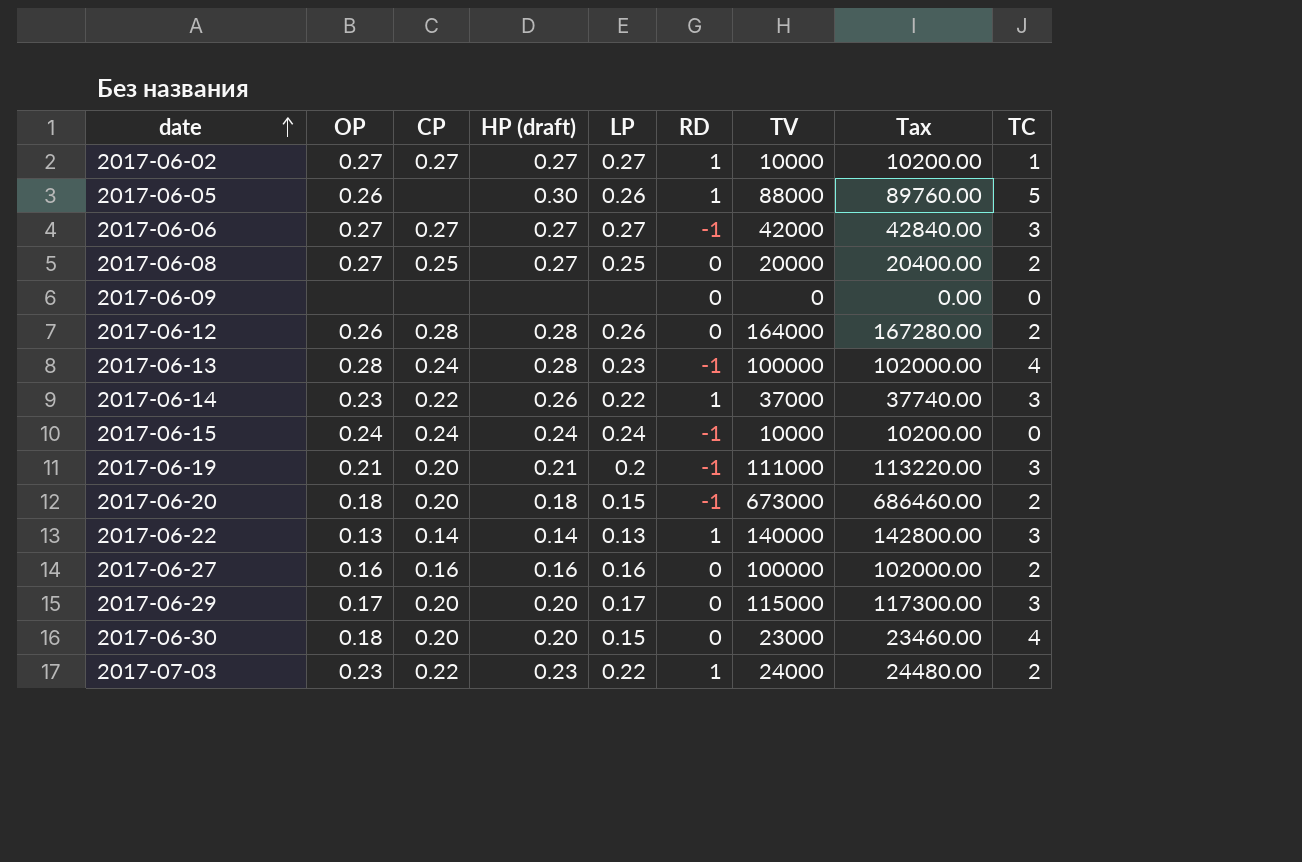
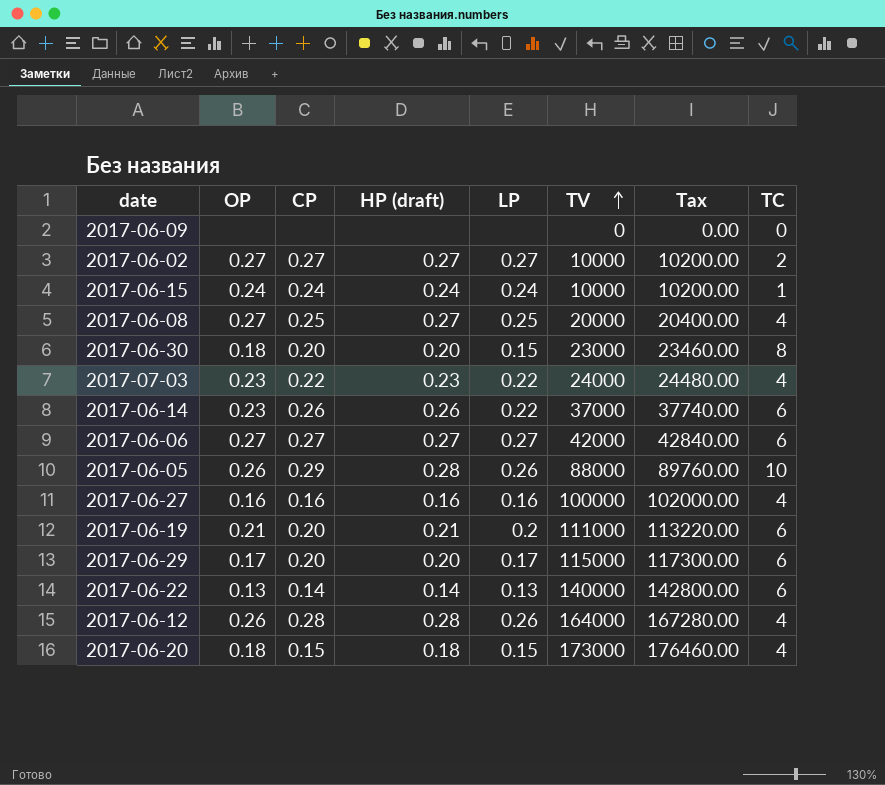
row order: date ascending -> TV ascending
column RD | position: 6 -> none
row 2017-06-13: 0.28 | 0.24 | 0.28 | 0.23 | -1 | 100000 | 102000.00 | 4 -> none
2017-06-02 | TC: 1 -> 2
2017-06-15 | TC: 0 -> 1
2017-06-08 | TC: 2 -> 4
2017-06-30 | TC: 4 -> 8
2017-07-03 | TC: 2 -> 4
2017-06-14 | CP: 0.22 -> 0.26
2017-06-14 | TC: 3 -> 6
2017-06-06 | TC: 3 -> 6
2017-06-05 | CP: none -> 0.29
2017-06-05 | HP (draft): 0.30 -> 0.28
2017-06-05 | TC: 5 -> 10
2017-06-27 | TC: 2 -> 4
2017-06-19 | TC: 3 -> 6
2017-06-29 | TC: 3 -> 6
2017-06-22 | TC: 3 -> 6
2017-06-12 | TC: 2 -> 4
2017-06-20 | CP: 0.20 -> 0.15
2017-06-20 | TV: 673000 -> 173000
2017-06-20 | Tax: 686460.00 -> 176460.00
2017-06-20 | TC: 2 -> 4

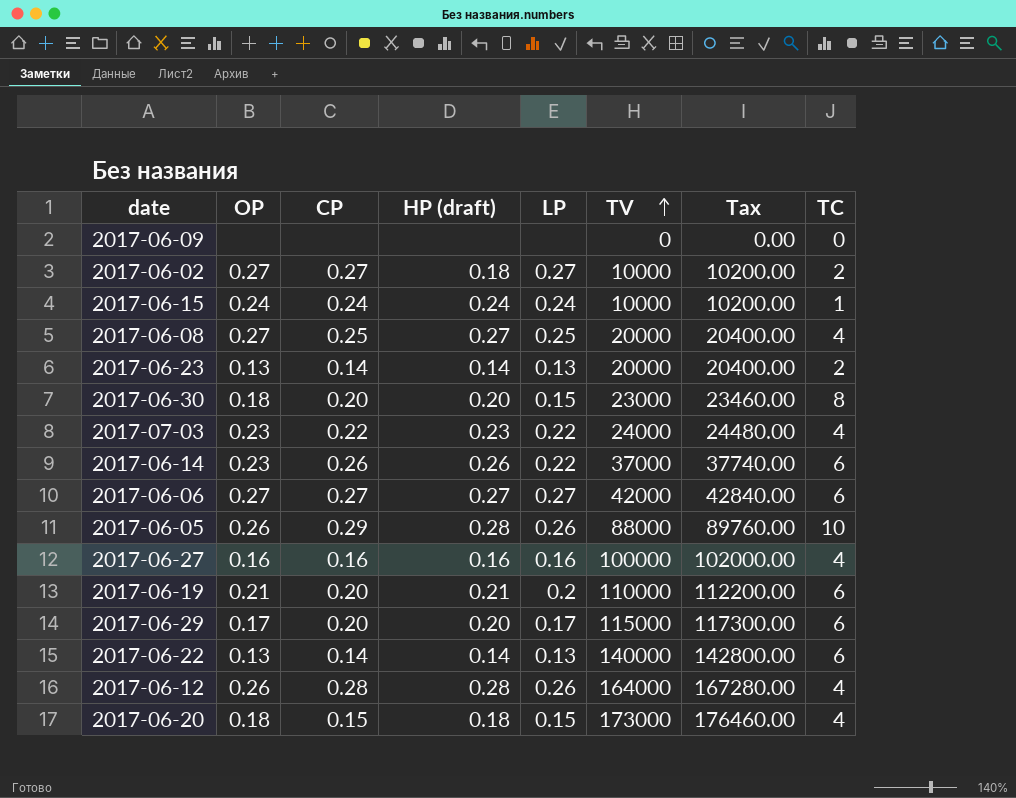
2017-06-02 | HP (draft): 0.27 -> 0.18
row 2017-06-23: none -> 0.13 | 0.14 | 0.14 | 0.13 | 20000 | 20400.00 | 2
2017-06-19 | TV: 111000 -> 110000
2017-06-19 | Tax: 113220.00 -> 112200.00

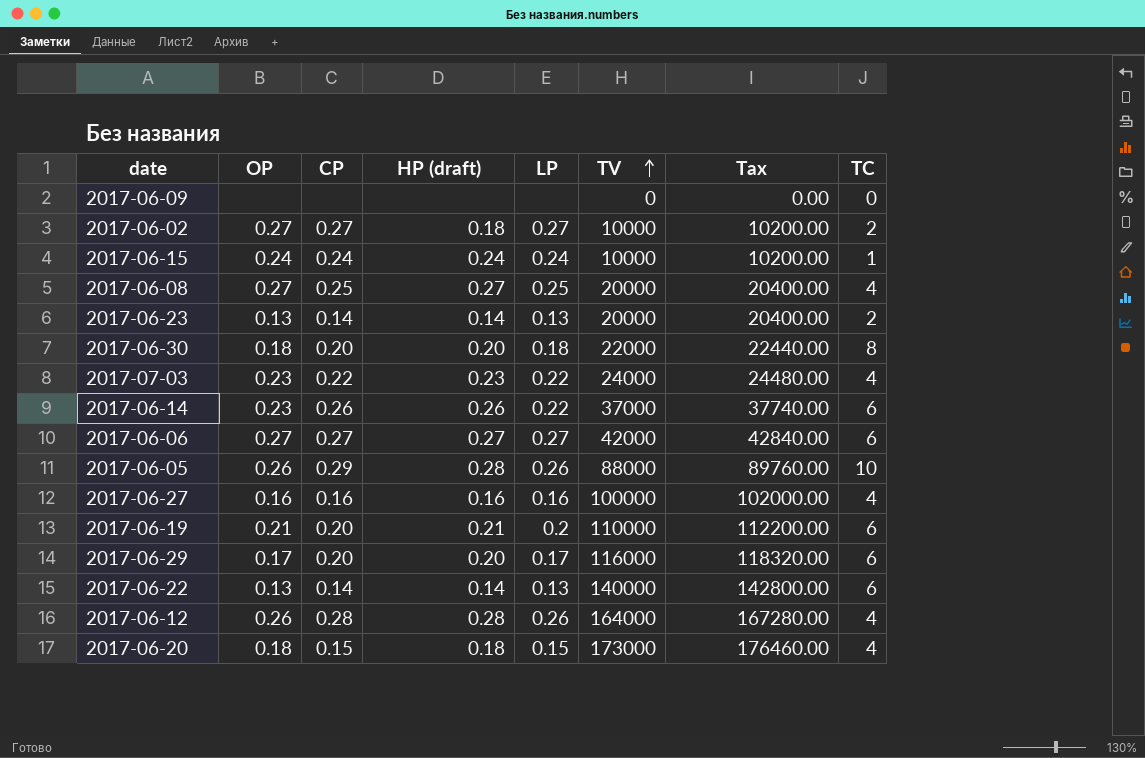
2017-06-30 | LP: 0.15 -> 0.18
2017-06-30 | TV: 23000 -> 22000
2017-06-30 | Tax: 23460.00 -> 22440.00
2017-06-29 | TV: 115000 -> 116000
2017-06-29 | Tax: 117300.00 -> 118320.00

